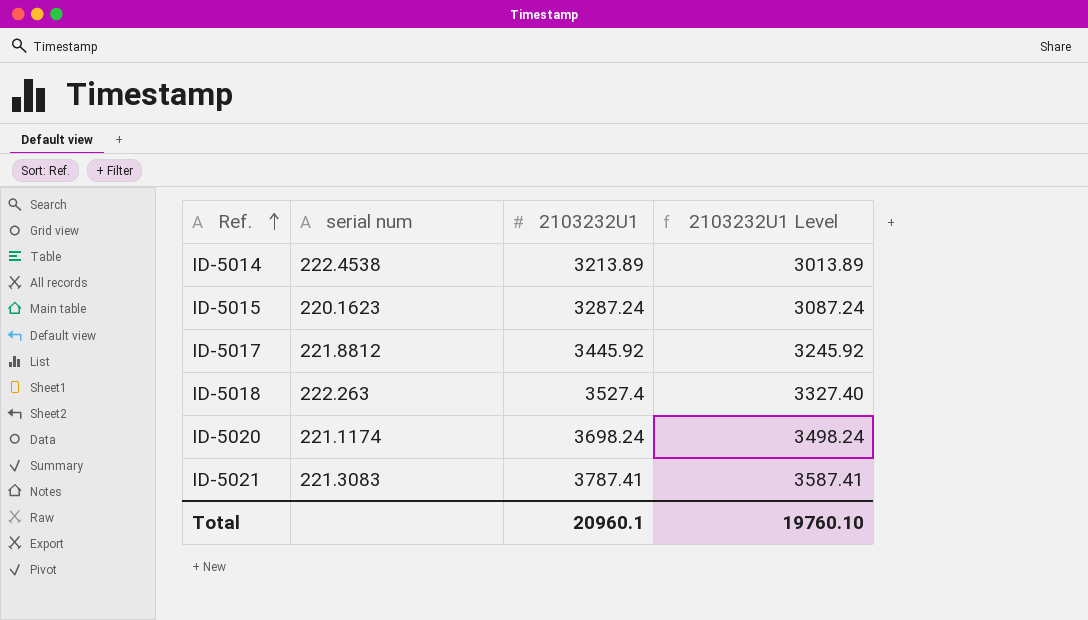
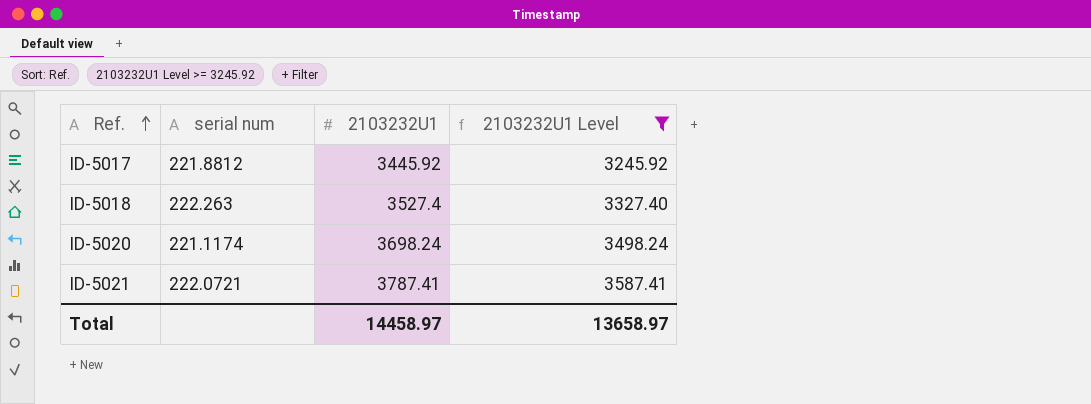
filter: none -> 2103232U1 Level >= 3245.92
ID-5021 | serial num: 221.3083 -> 222.0721
Total | 2103232U1: 20960.1 -> 14458.97
Total | 2103232U1 Level: 19760.10 -> 13658.97

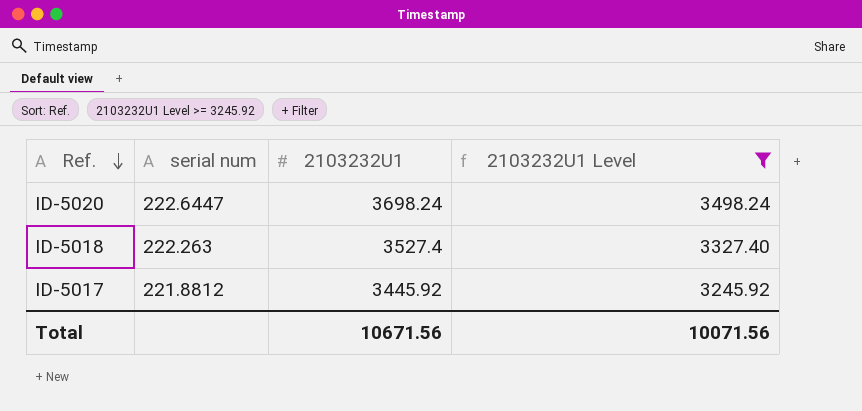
row order: Ref. ascending -> Ref. descending
row ID-5021: 222.0721 | 3787.41 | 3587.41 -> none
ID-5020 | serial num: 221.1174 -> 222.6447
Total | 2103232U1: 14458.97 -> 10671.56
Total | 2103232U1 Level: 13658.97 -> 10071.56

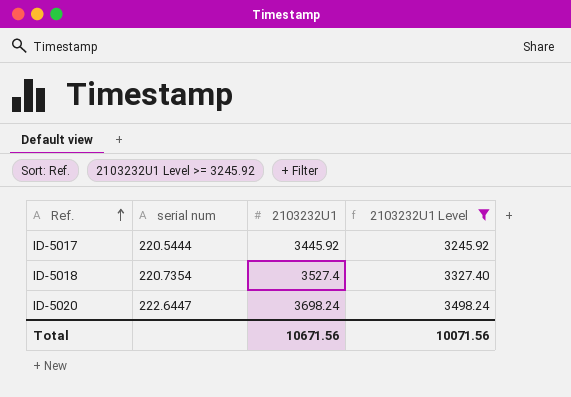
row order: Ref. descending -> Ref. ascending
ID-5017 | serial num: 221.8812 -> 220.5444
ID-5018 | serial num: 222.263 -> 220.7354

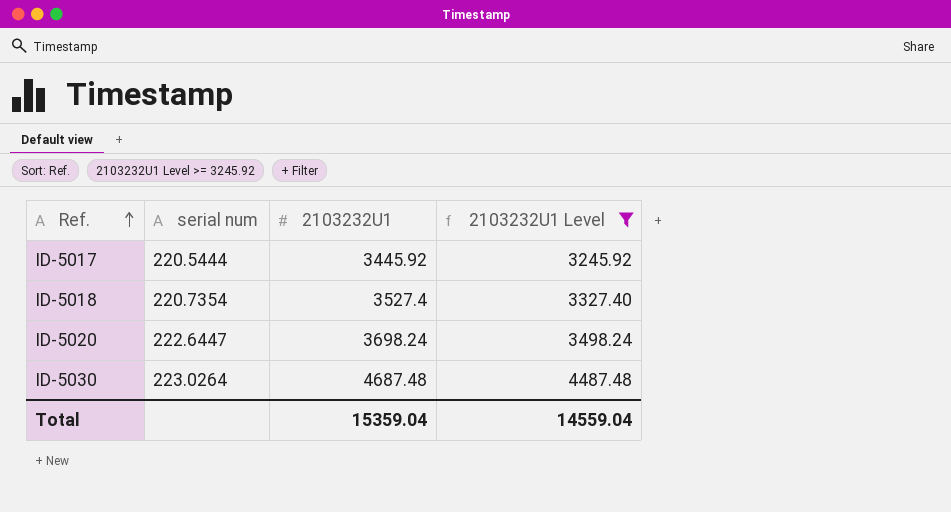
row ID-5030: none -> 223.0264 | 4687.48 | 4487.48
Total | 2103232U1: 10671.56 -> 15359.04
Total | 2103232U1 Level: 10071.56 -> 14559.04

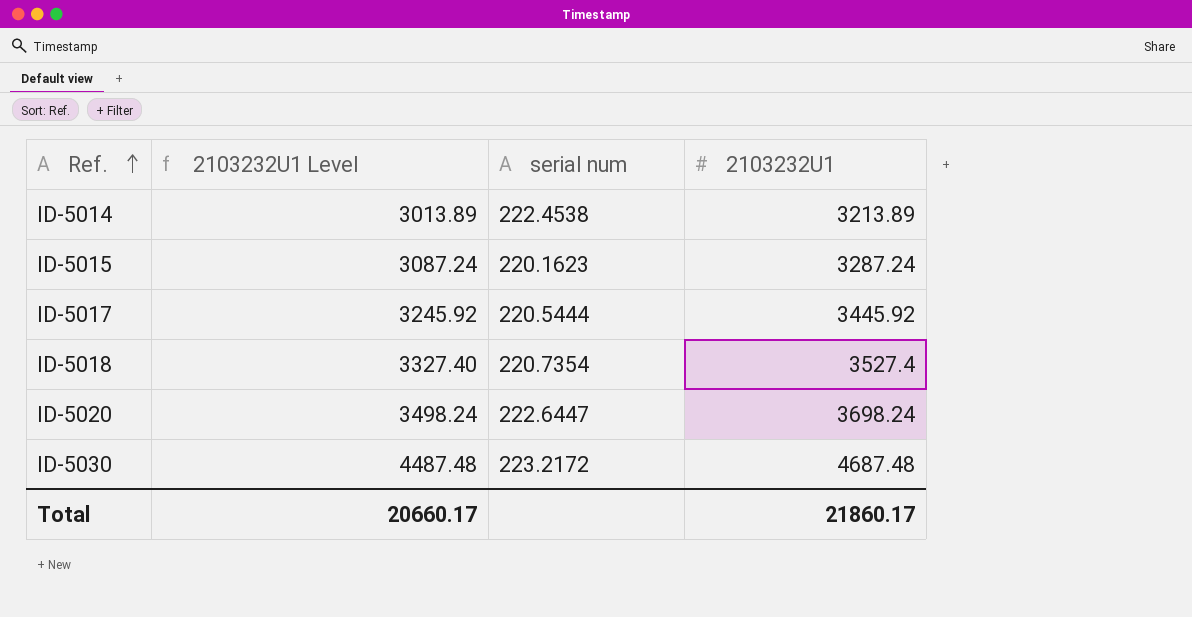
filter: 2103232U1 Level >= 3245.92 -> none
column 2103232U1 Level | position: 4 -> 2
ID-5030 | serial num: 223.0264 -> 223.2172
Total | 2103232U1 Level: 14559.04 -> 20660.17
Total | 2103232U1: 15359.04 -> 21860.17

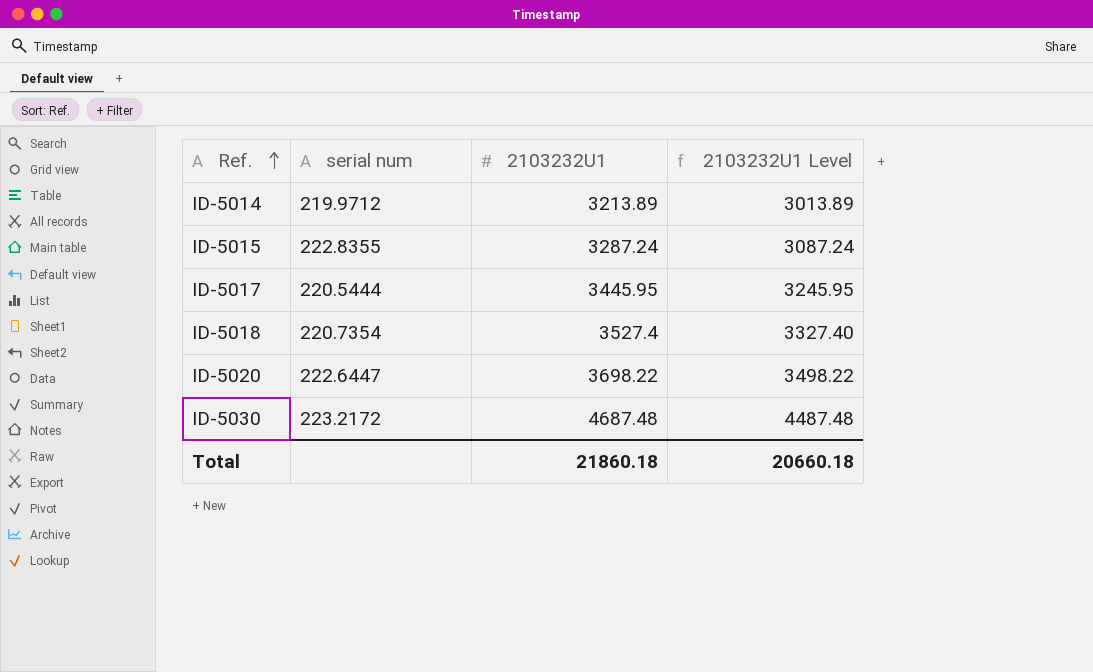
column 2103232U1 Level | position: 2 -> 4
ID-5014 | serial num: 222.4538 -> 219.9712
ID-5015 | serial num: 220.1623 -> 222.8355
ID-5017 | 2103232U1: 3445.92 -> 3445.95
ID-5017 | 2103232U1 Level: 3245.92 -> 3245.95
ID-5020 | 2103232U1: 3698.24 -> 3698.22
ID-5020 | 2103232U1 Level: 3498.24 -> 3498.22
Total | 2103232U1: 21860.17 -> 21860.18
Total | 2103232U1 Level: 20660.17 -> 20660.18

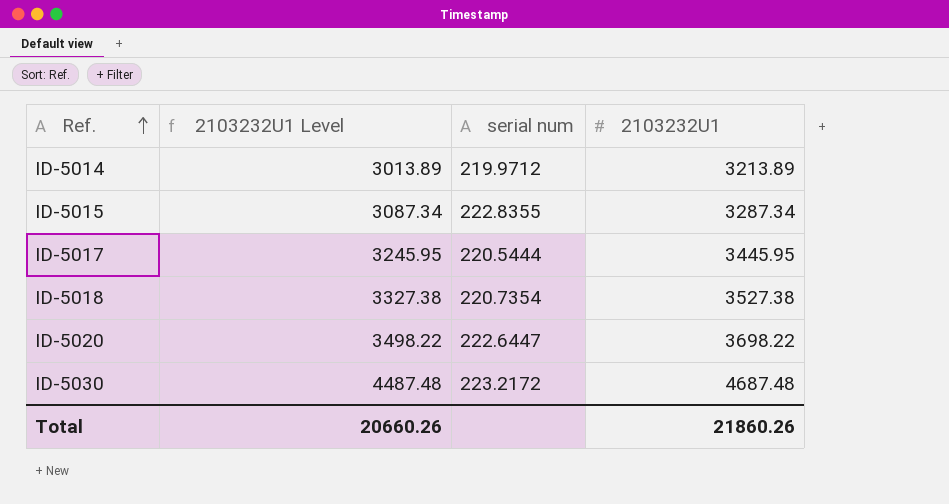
column 2103232U1 Level | position: 4 -> 2
ID-5015 | 2103232U1 Level: 3087.24 -> 3087.34
ID-5015 | 2103232U1: 3287.24 -> 3287.34
ID-5018 | 2103232U1 Level: 3327.40 -> 3327.38
ID-5018 | 2103232U1: 3527.4 -> 3527.38
Total | 2103232U1 Level: 20660.18 -> 20660.26
Total | 2103232U1: 21860.18 -> 21860.26

